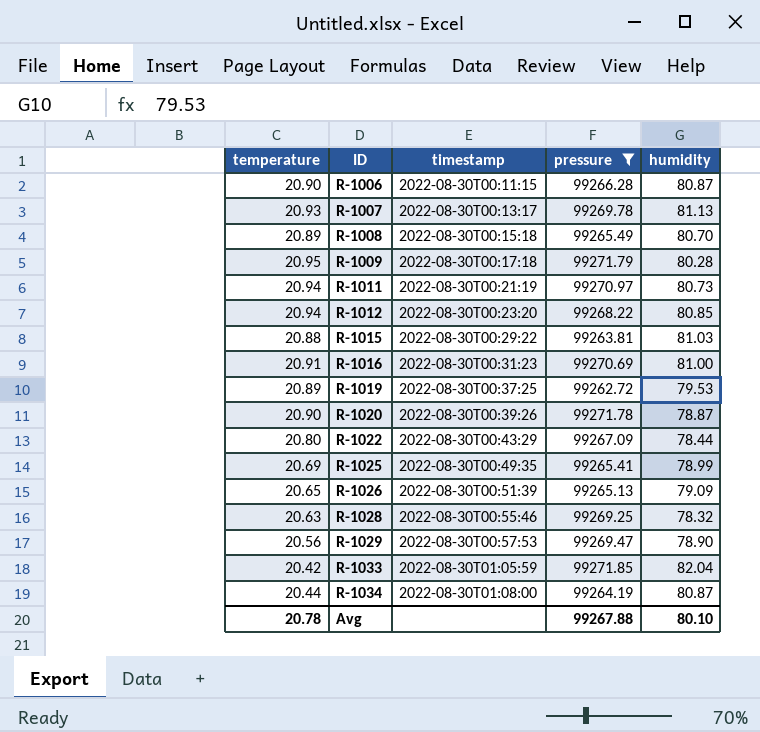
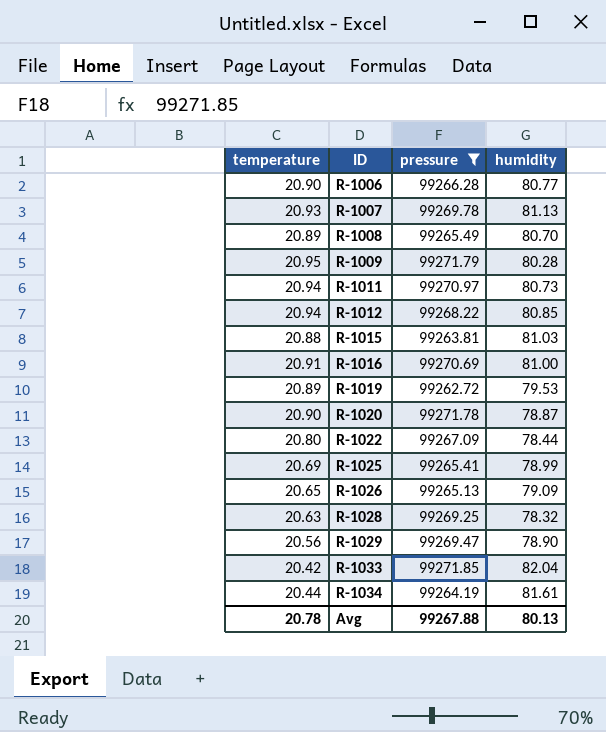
column timestamp | position: 3 -> none
R-1006 | humidity: 80.87 -> 80.77
R-1034 | humidity: 80.87 -> 81.61
Avg | humidity: 80.10 -> 80.13

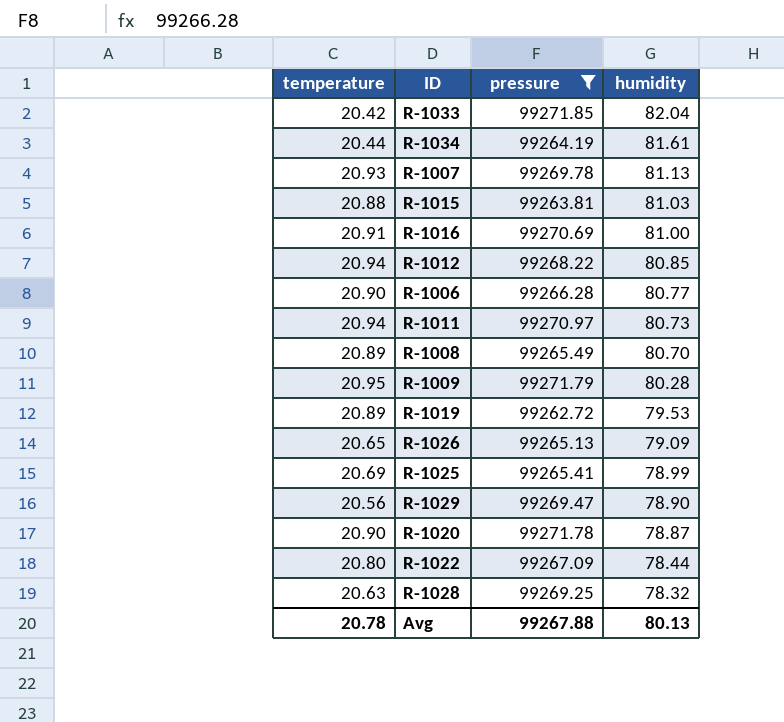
row order: ID ascending -> humidity descending

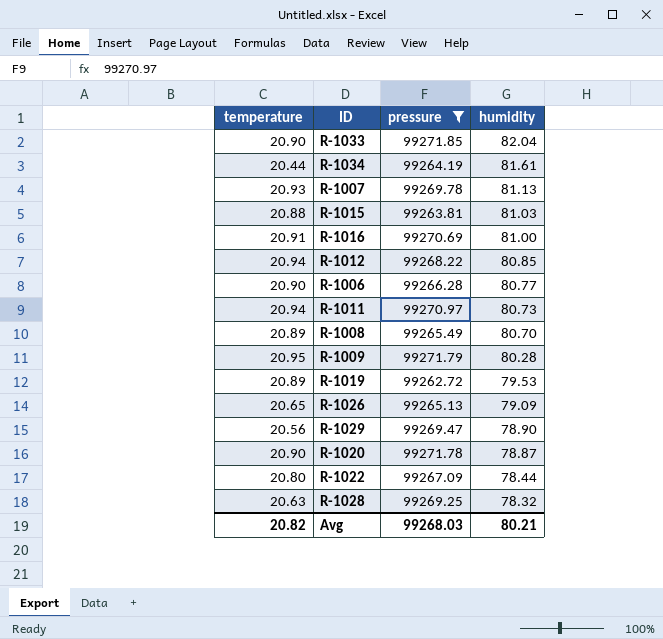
row R-1025: 20.69 | 99265.41 | 78.99 -> none
R-1033 | temperature: 20.42 -> 20.90
Avg | temperature: 20.78 -> 20.82
Avg | pressure: 99267.88 -> 99268.03
Avg | humidity: 80.13 -> 80.21

